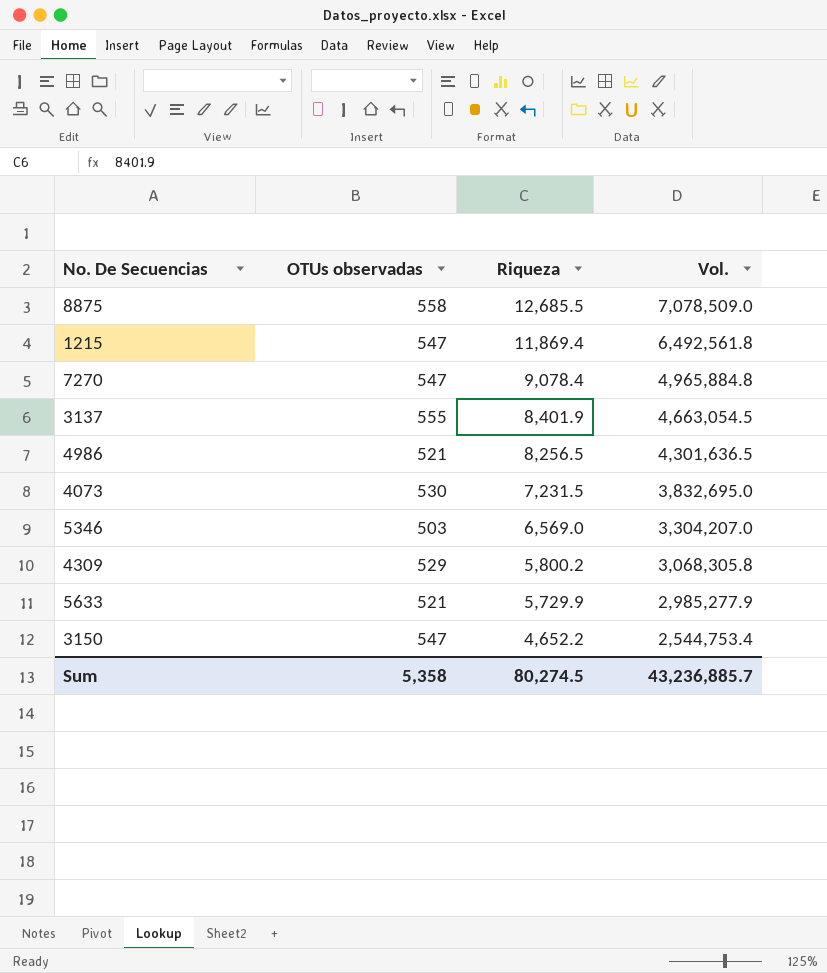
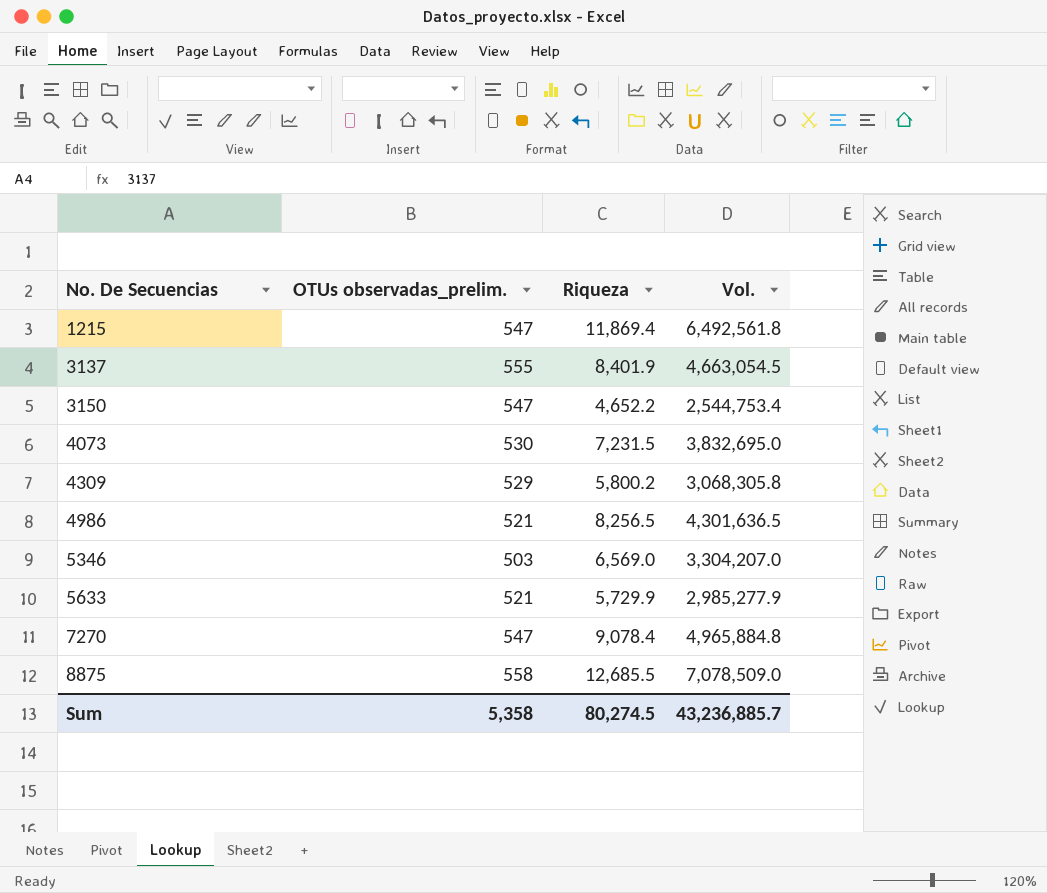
row order: Riqueza descending -> No. De Secuencias ascending
column name: OTUs observadas -> OTUs observadas_prelim.

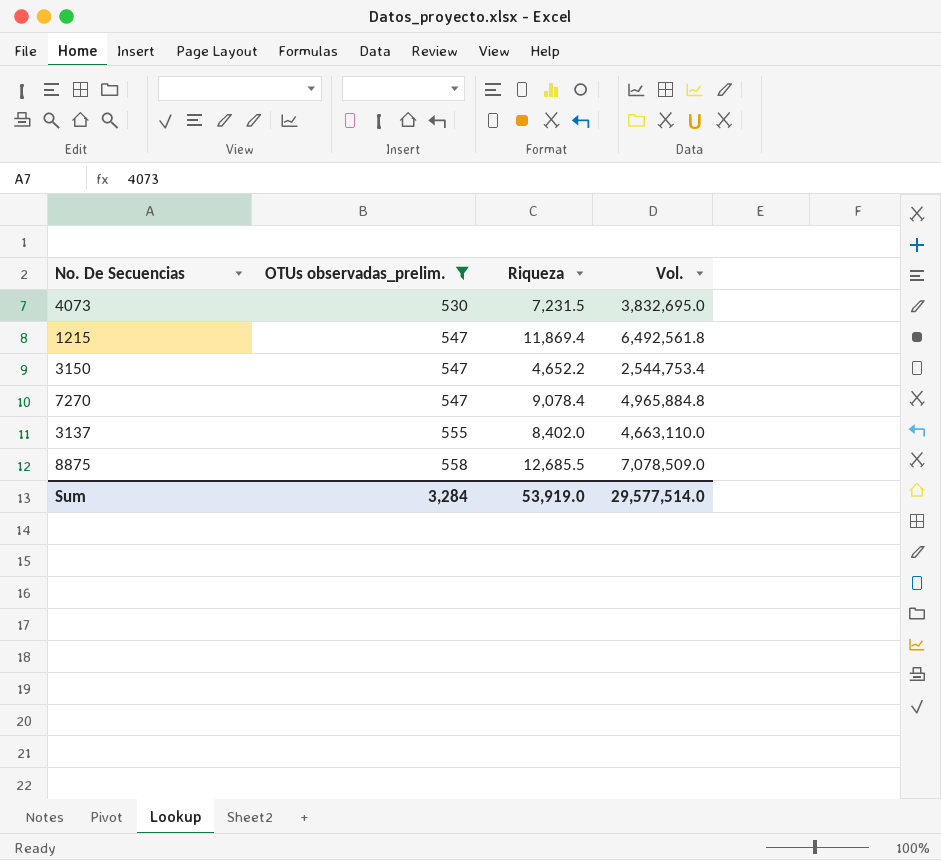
filter: none -> OTUs observadas_prelim. >= 530
row order: No. De Secuencias ascending -> OTUs observadas_prelim. ascending
3137 | Riqueza: 8,401.9 -> 8,402.0
3137 | Vol.: 4,663,054.5 -> 4,663,110.0
Sum | OTUs observadas_prelim.: 5,358 -> 3,284
Sum | Riqueza: 80,274.5 -> 53,919.0
Sum | Vol.: 43,236,885.7 -> 29,577,514.0

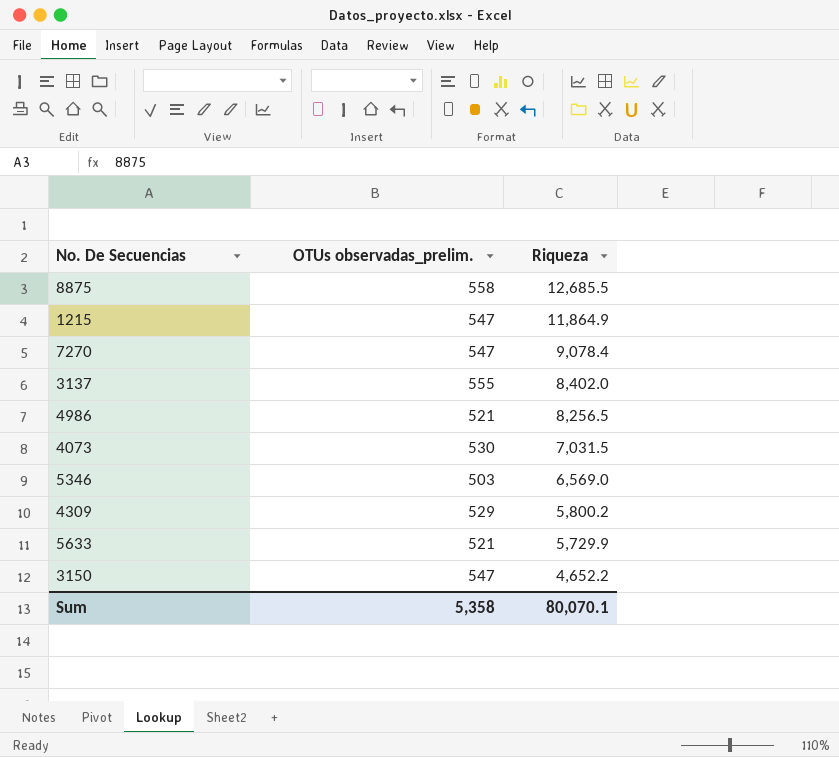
filter: OTUs observadas_prelim. >= 530 -> none
row order: OTUs observadas_prelim. ascending -> Riqueza descending
column Vol. | formula: [OTUs observadas_prelim.] * [Riqueza] -> none
1215 | Riqueza: 11,869.4 -> 11,864.9
4073 | Riqueza: 7,231.5 -> 7,031.5
Sum | OTUs observadas_prelim.: 3,284 -> 5,358
Sum | Riqueza: 53,919.0 -> 80,070.1

